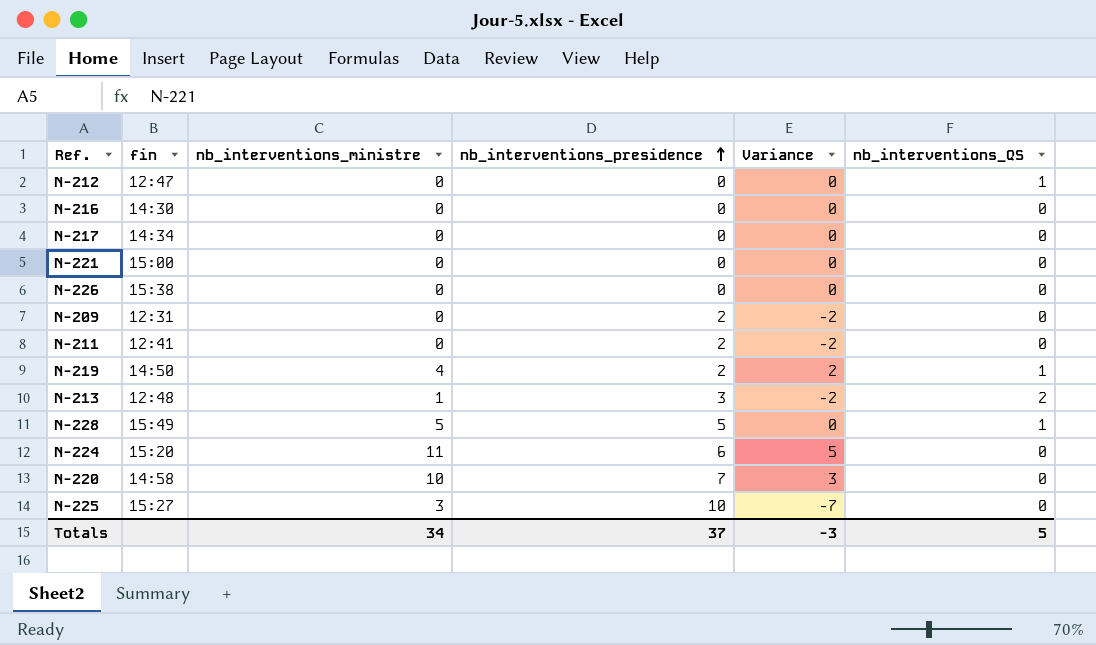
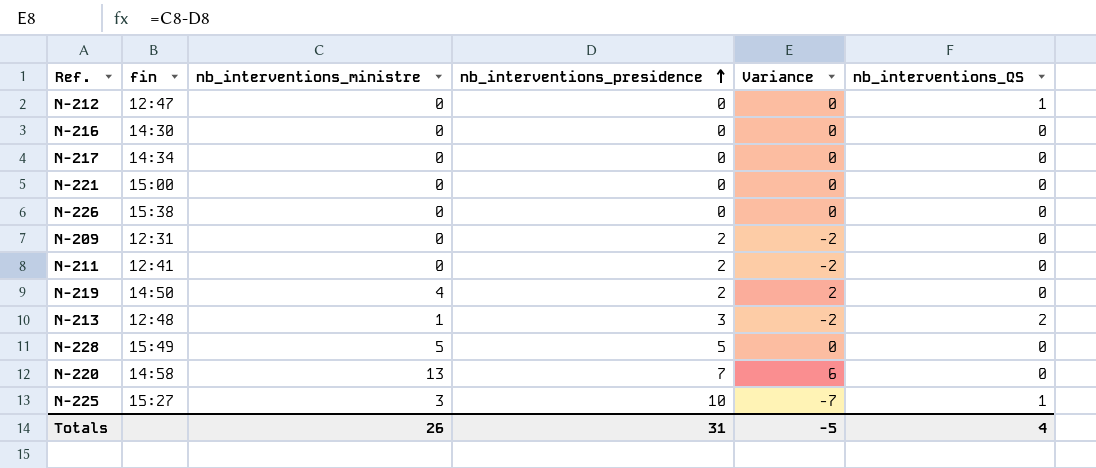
row N-224: 15:20 | 11 | 6 | 5 | 0 -> none
N-219 | nb_interventions_QS: 1 -> 0
N-228 | nb_interventions_QS: 1 -> 0
N-220 | nb_interventions_ministre: 10 -> 13
N-220 | Variance: 3 -> 6
N-225 | nb_interventions_QS: 0 -> 1
Totals | nb_interventions_ministre: 34 -> 26
Totals | nb_interventions_presidence: 37 -> 31
Totals | Variance: -3 -> -5
Totals | nb_interventions_QS: 5 -> 4

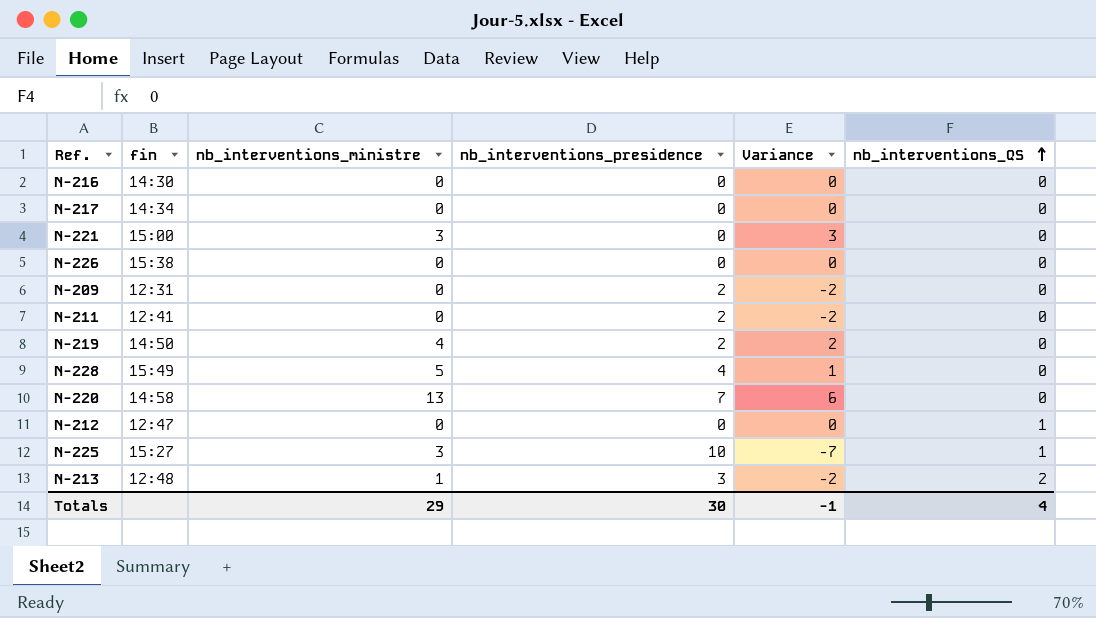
row order: nb_interventions_presidence ascending -> nb_interventions_QS ascending
N-221 | nb_interventions_ministre: 0 -> 3
N-221 | Variance: 0 -> 3
N-228 | nb_interventions_presidence: 5 -> 4
N-228 | Variance: 0 -> 1
Totals | nb_interventions_ministre: 26 -> 29
Totals | nb_interventions_presidence: 31 -> 30
Totals | Variance: -5 -> -1

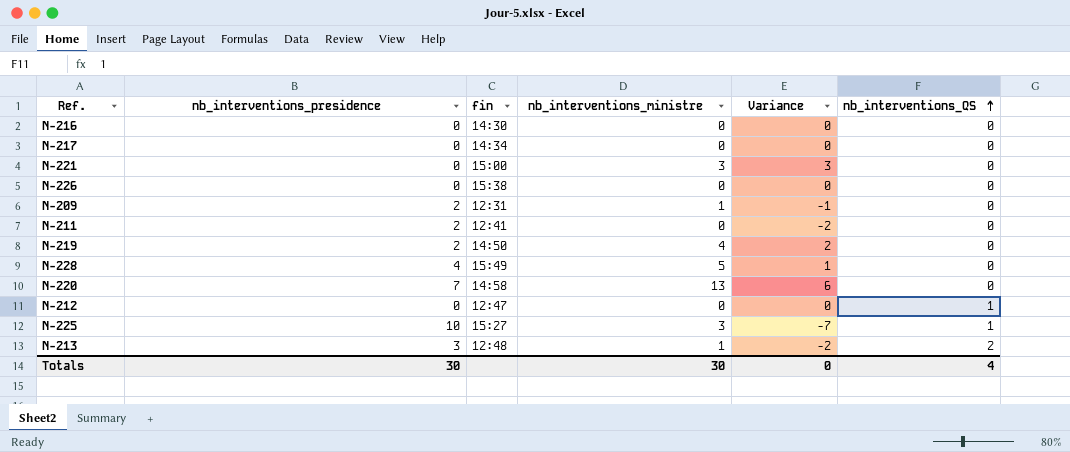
column nb_interventions_presidence | position: 4 -> 2
N-209 | nb_interventions_ministre: 0 -> 1
N-209 | Variance: -2 -> -1
Totals | nb_interventions_ministre: 29 -> 30
Totals | Variance: -1 -> 0

